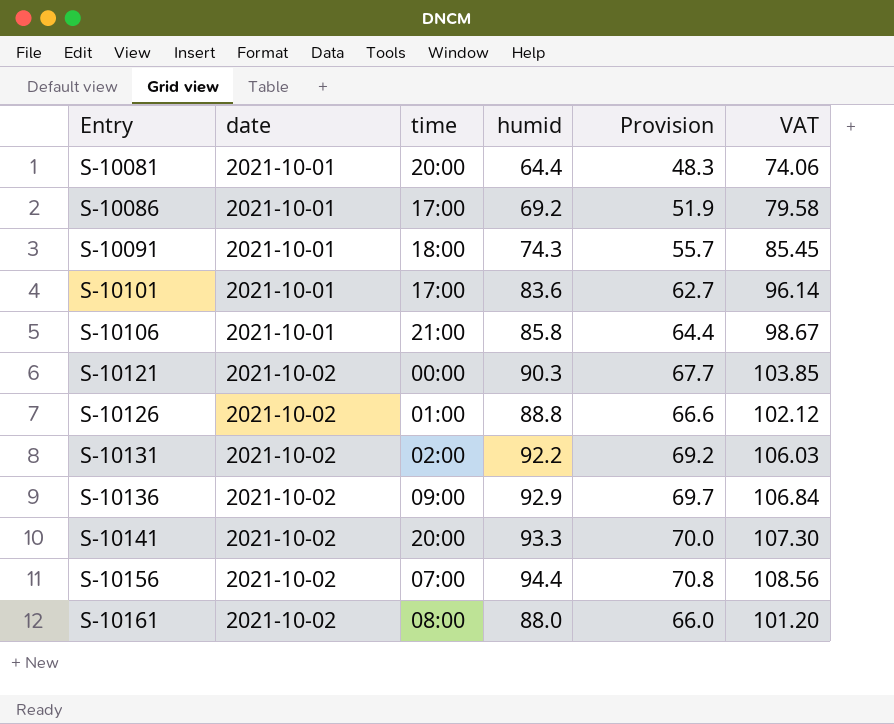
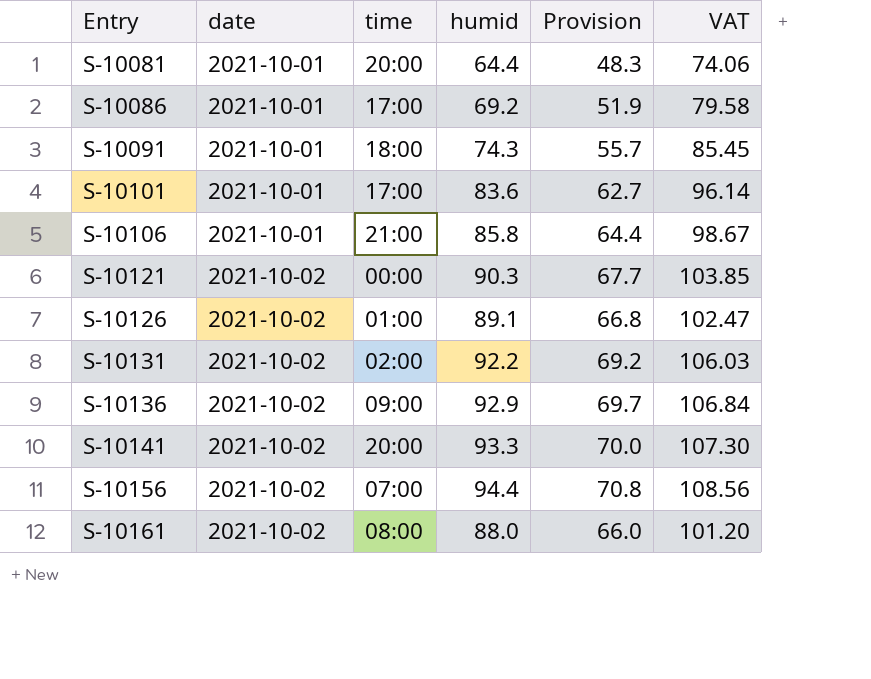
S-10126 | humid: 88.8 -> 89.1
S-10126 | Provision: 66.6 -> 66.8
S-10126 | VAT: 102.12 -> 102.47

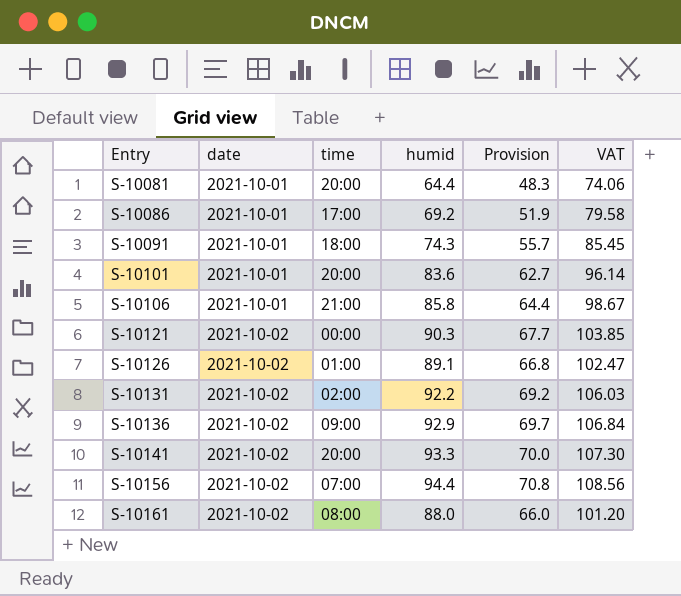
S-10101 | time: 17:00 -> 20:00

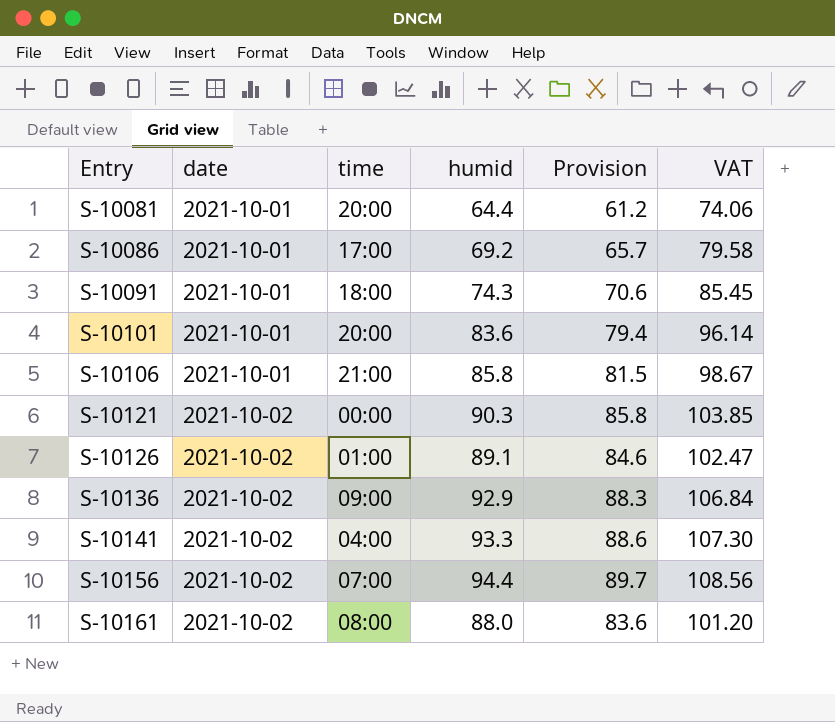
column Provision | formula: [humid] * 0.75 -> [humid] * 0.95
row S-10131: 2021-10-02 | 02:00 | 92.2 | 69.2 | 106.03 -> none
S-10141 | time: 20:00 -> 04:00

